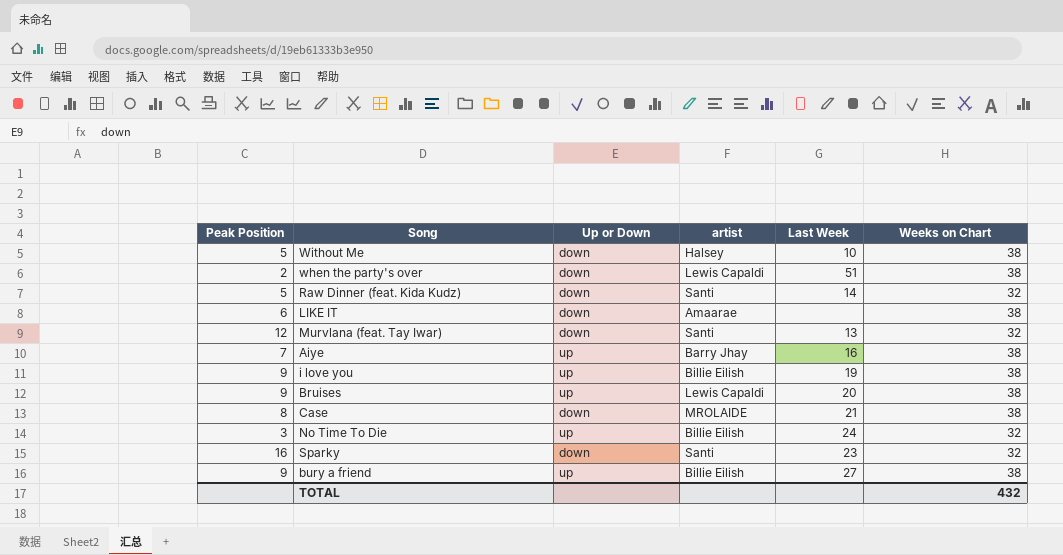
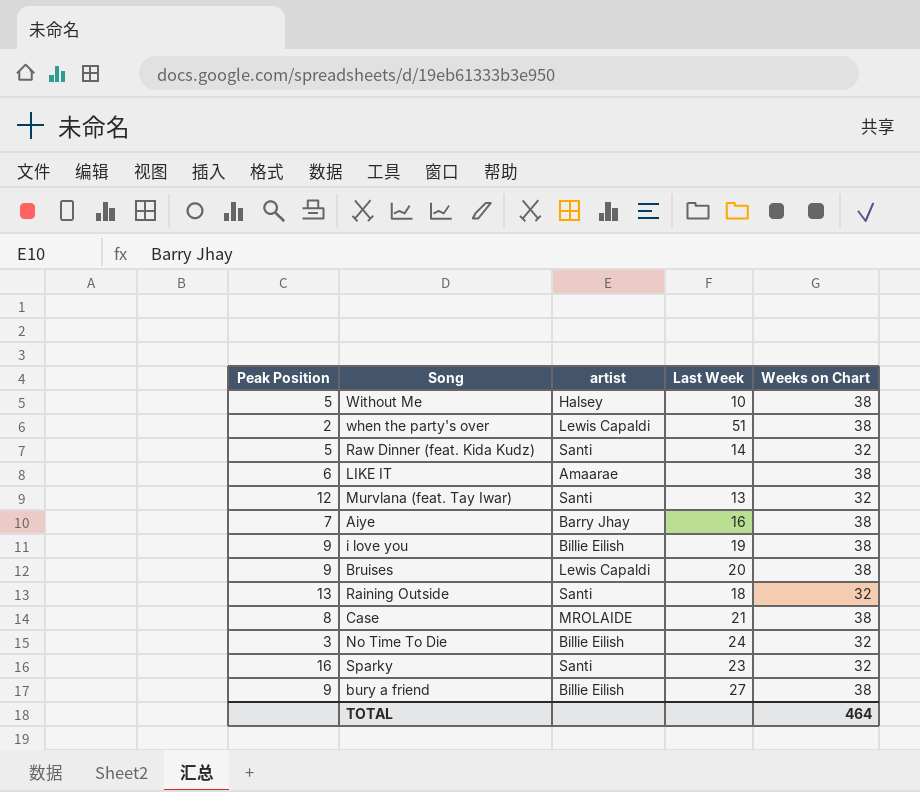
column Up or Down | position: 3 -> none
row Raining Outside: none -> 13 | Santi | 18 | 32
TOTAL | Weeks on Chart: 432 -> 464

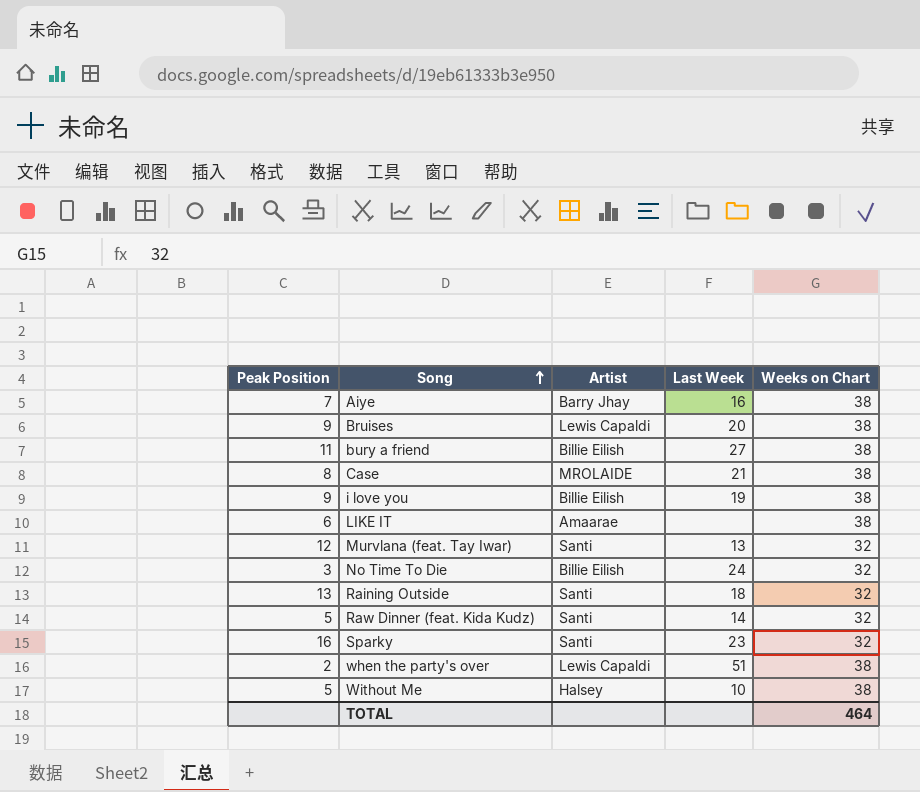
row order: none -> Song ascending
column name: artist -> Artist
bury a friend | Peak Position: 9 -> 11

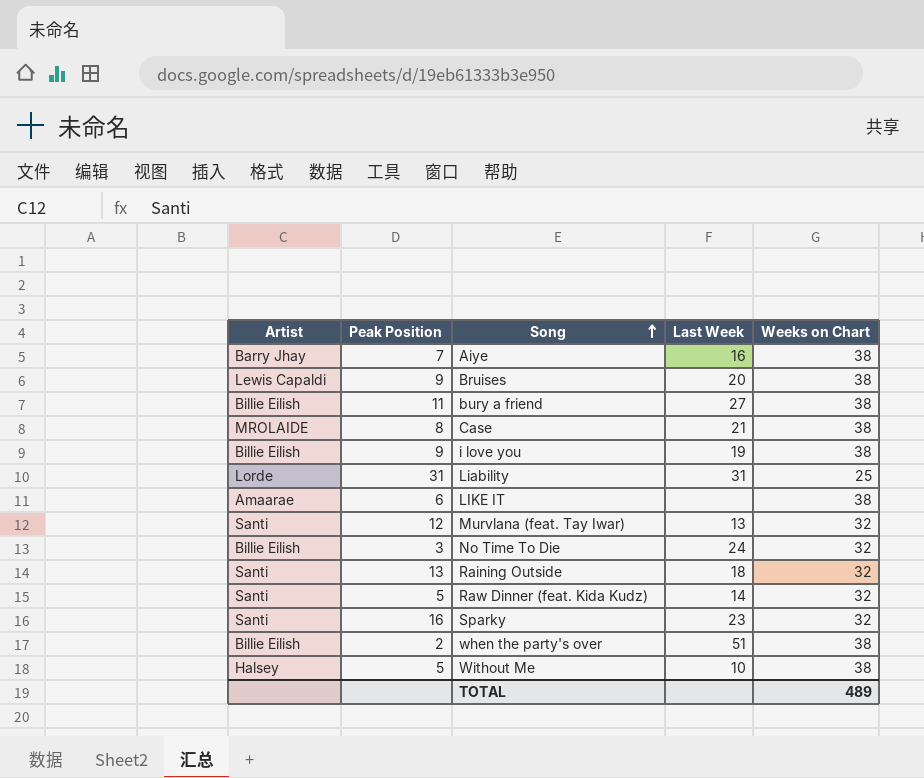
column Artist | position: 3 -> 1
row Liability: none -> Lorde | 31 | 31 | 25
when the party's over | Artist: Lewis Capaldi -> Billie Eilish
TOTAL | Weeks on Chart: 464 -> 489

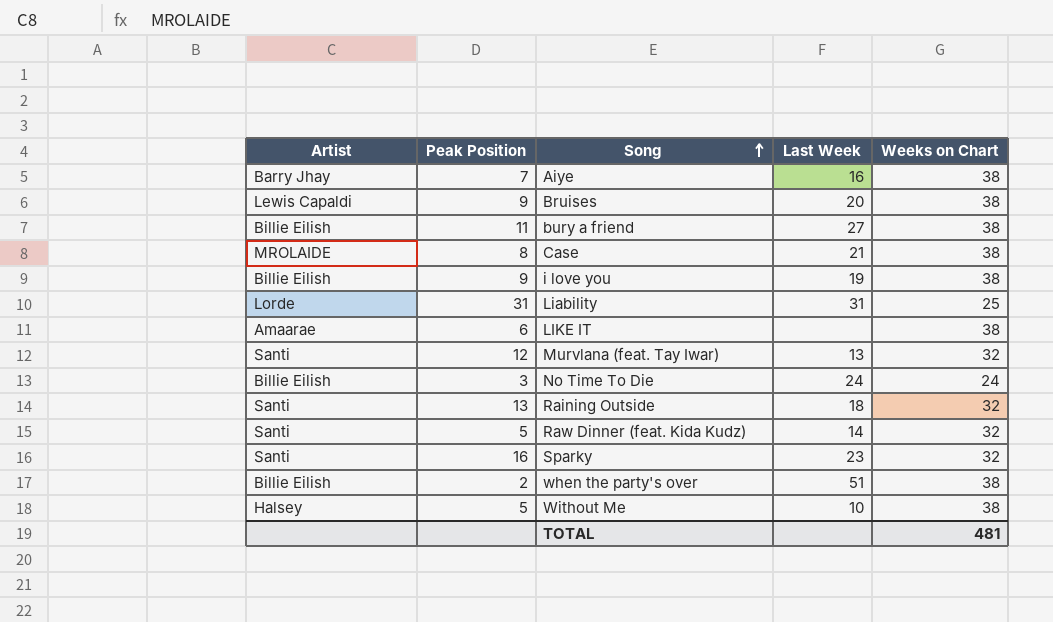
No Time To Die | Weeks on Chart: 32 -> 24
TOTAL | Weeks on Chart: 489 -> 481

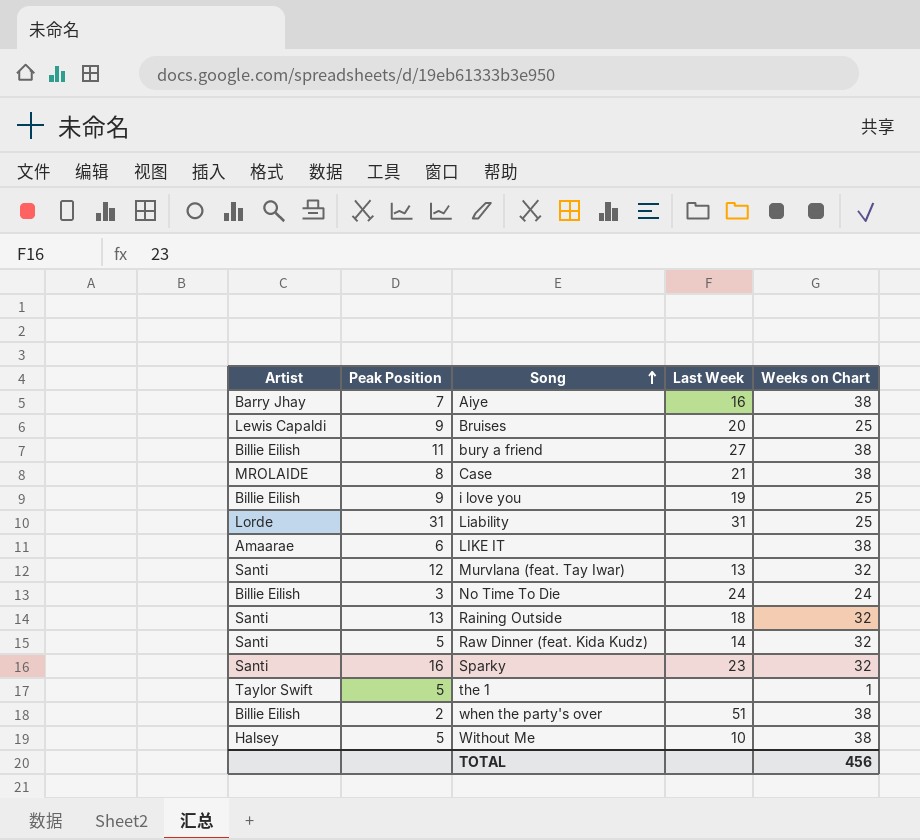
Bruises | Weeks on Chart: 38 -> 25
i love you | Weeks on Chart: 38 -> 25
row the 1: none -> Taylor Swift | 5 | none | 1
TOTAL | Weeks on Chart: 481 -> 456

